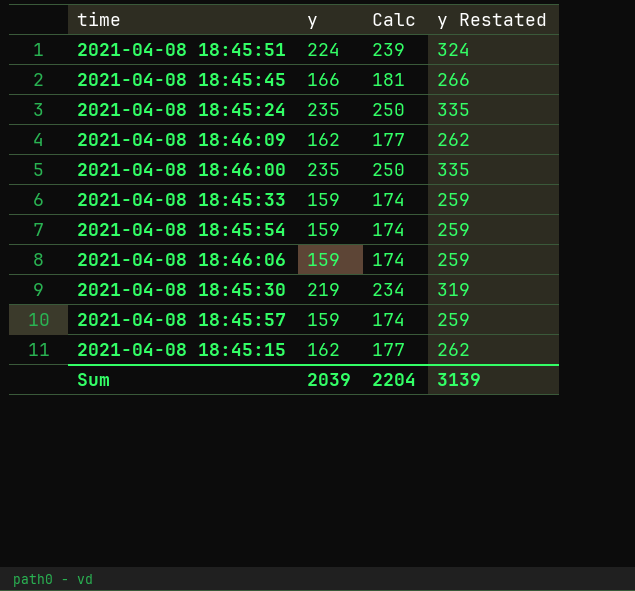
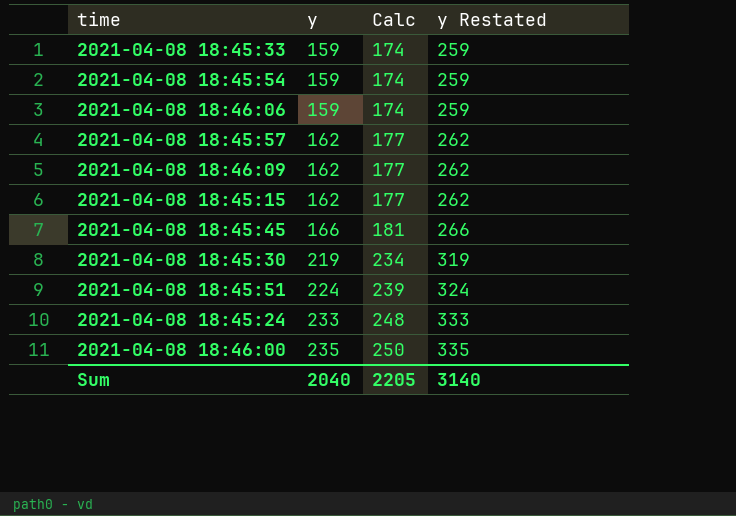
row order: none -> y ascending
2021-04-08 18:45:57 | y: 159 -> 162
2021-04-08 18:45:57 | Calc: 174 -> 177
2021-04-08 18:45:57 | y Restated: 259 -> 262
2021-04-08 18:45:24 | y: 235 -> 233
2021-04-08 18:45:24 | Calc: 250 -> 248
2021-04-08 18:45:24 | y Restated: 335 -> 333
Sum | y: 2039 -> 2040
Sum | Calc: 2204 -> 2205
Sum | y Restated: 3139 -> 3140

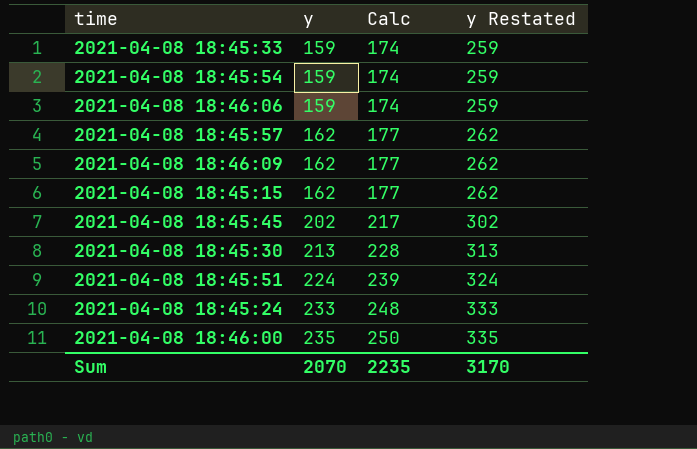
2021-04-08 18:45:45 | y: 166 -> 202
2021-04-08 18:45:45 | Calc: 181 -> 217
2021-04-08 18:45:45 | y Restated: 266 -> 302
2021-04-08 18:45:30 | y: 219 -> 213
2021-04-08 18:45:30 | Calc: 234 -> 228
2021-04-08 18:45:30 | y Restated: 319 -> 313
Sum | y: 2040 -> 2070
Sum | Calc: 2205 -> 2235
Sum | y Restated: 3140 -> 3170

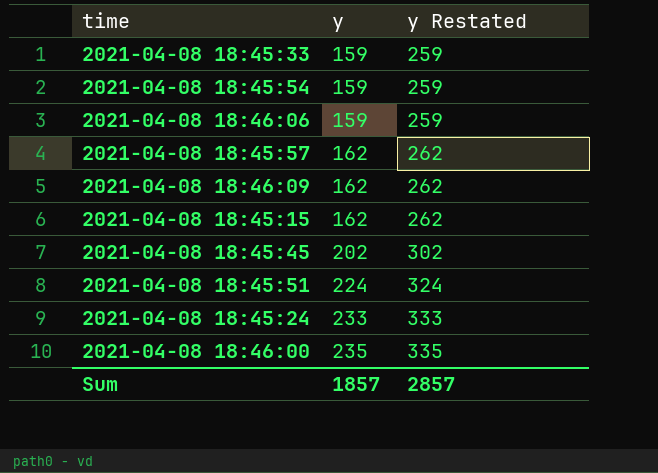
column Calc | formula: [y] + 15 -> none
row 2021-04-08 18:45:30: 213 | 228 | 313 -> none
Sum | y: 2070 -> 1857
Sum | y Restated: 3170 -> 2857

